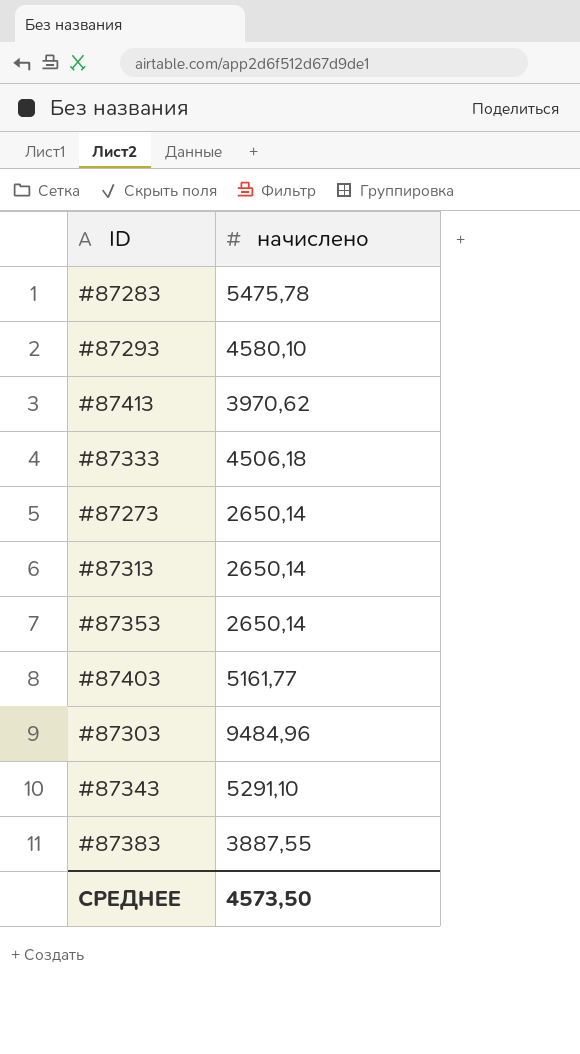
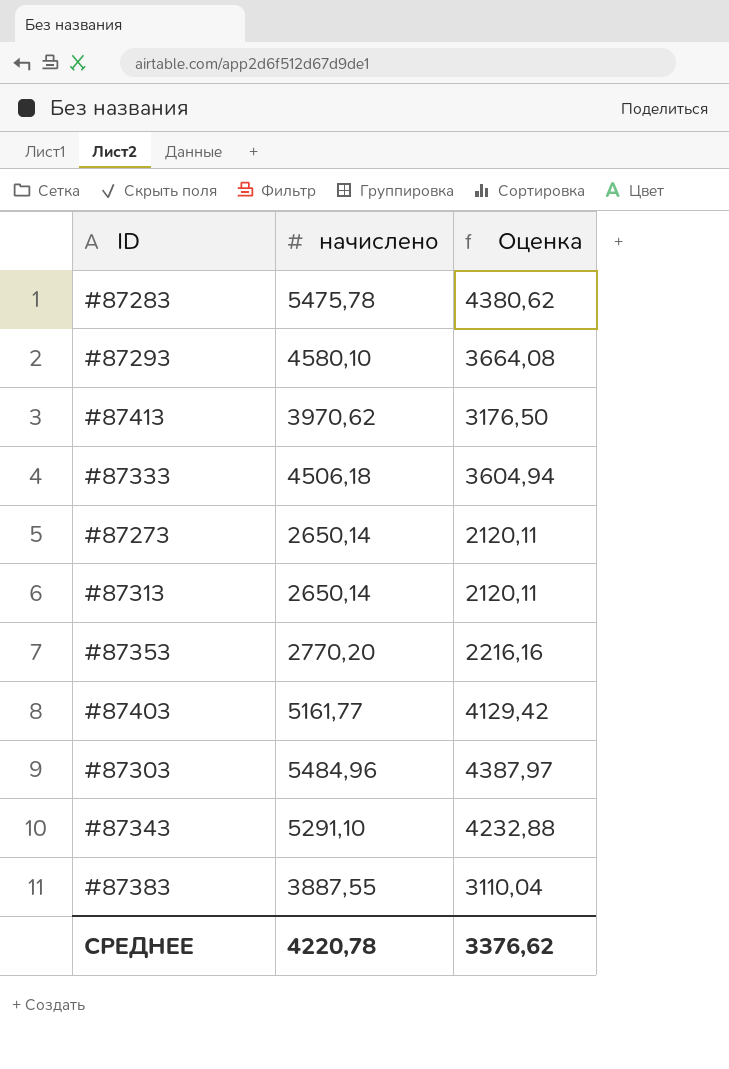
column Оценка | formula: none -> [начислено] * 0,8
#87353 | начислено: 2650,14 -> 2770,20
#87303 | начислено: 9484,96 -> 5484,96
СРЕДНЕЕ | начислено: 4573,50 -> 4220,78

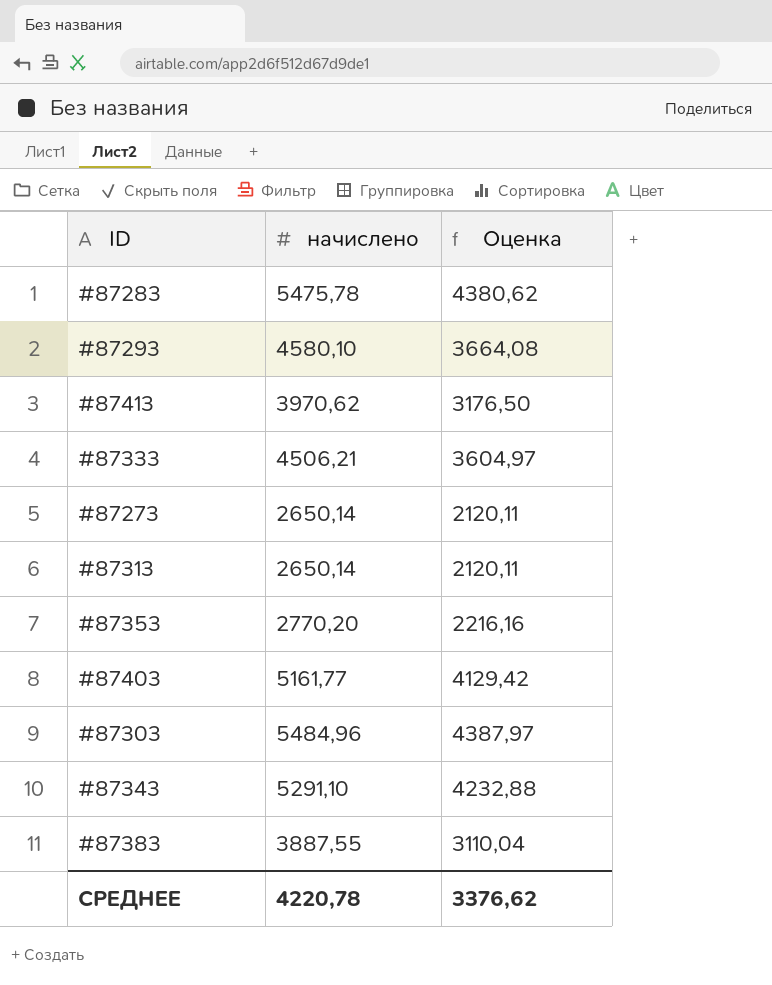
#87333 | начислено: 4506,18 -> 4506,21
#87333 | Оценка: 3604,94 -> 3604,97

